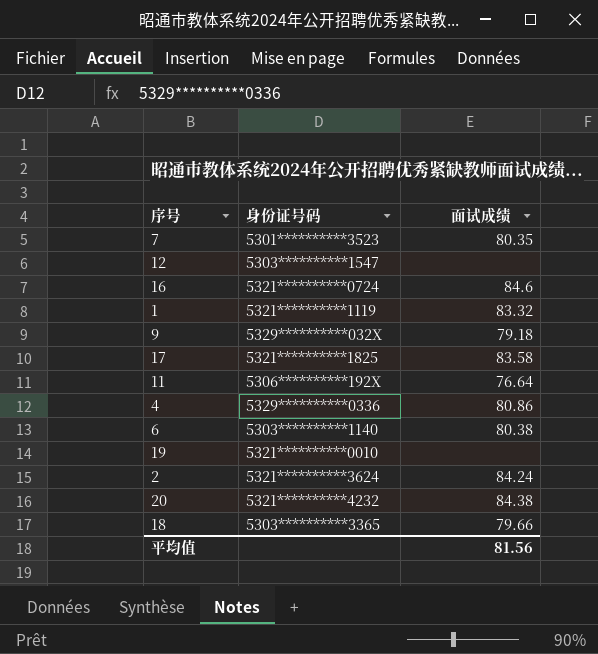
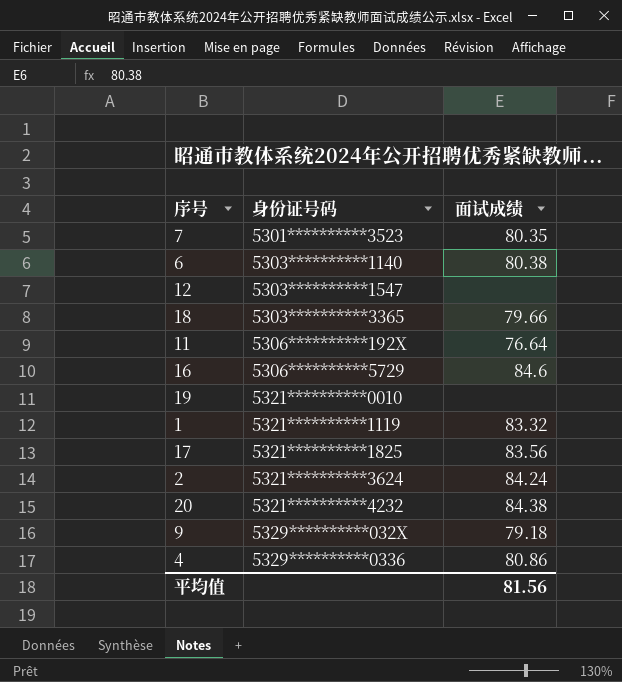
row order: none -> 身份证号码 ascending
16 | 身份证号码: 5321**********0724 -> 5306**********5729
17 | 面试成绩: 83.58 -> 83.56

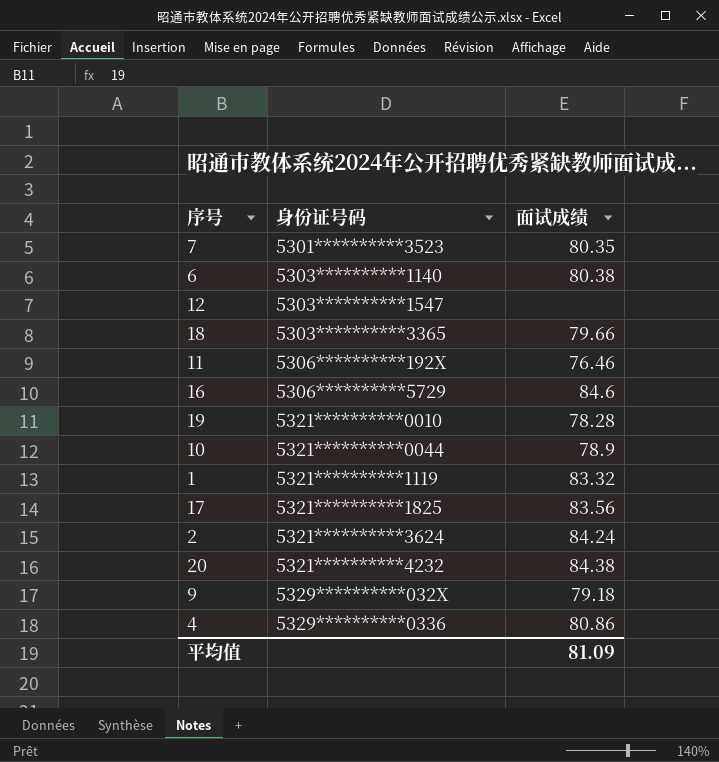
11 | 面试成绩: 76.64 -> 76.46
19 | 面试成绩: none -> 78.28
row 10: none -> 5321**********0044 | 78.9
平均值 | 面试成绩: 81.56 -> 81.09

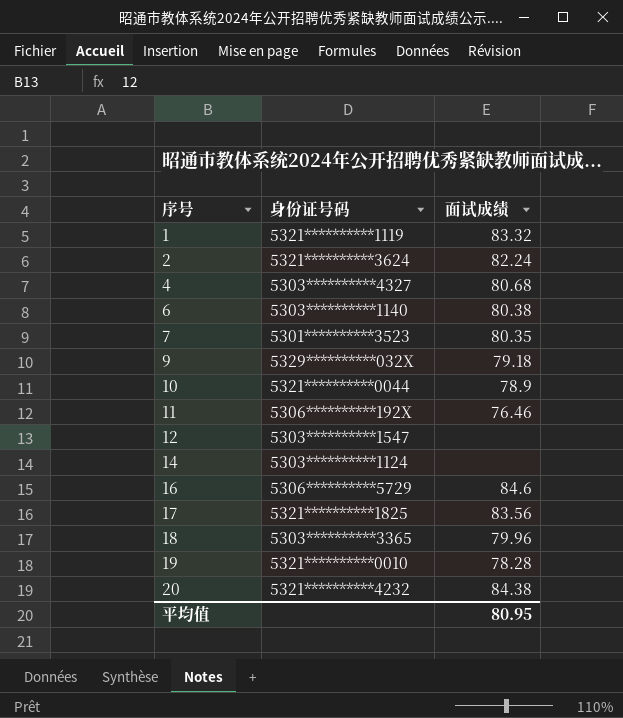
row order: 身份证号码 ascending -> 序号 ascending
2 | 面试成绩: 84.24 -> 82.24
4 | 身份证号码: 5329**********0336 -> 5303**********4327
4 | 面试成绩: 80.86 -> 80.68
row 14: none -> 5303**********1124 | none
18 | 面试成绩: 79.66 -> 79.96
平均值 | 面试成绩: 81.09 -> 80.95

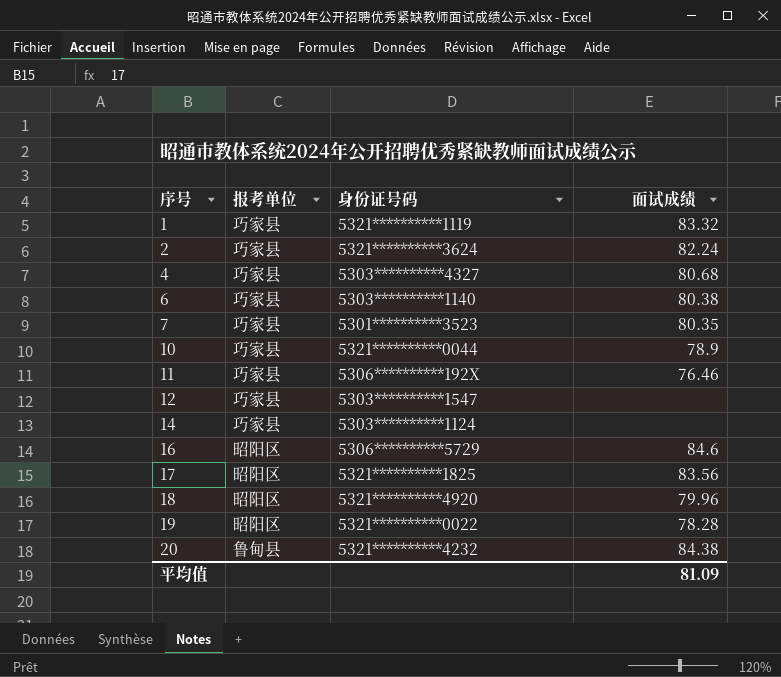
column 报考单位 | position: none -> 2
row 9: 5329**********032X | 79.18 -> none
18 | 身份证号码: 5303**********3365 -> 5321**********4920
19 | 身份证号码: 5321**********0010 -> 5321**********0022
平均值 | 面试成绩: 80.95 -> 81.09

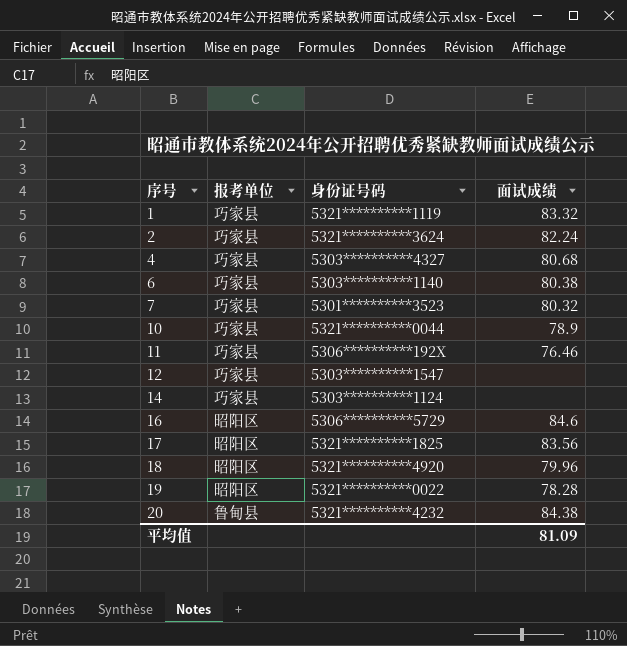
7 | 面试成绩: 80.35 -> 80.32

